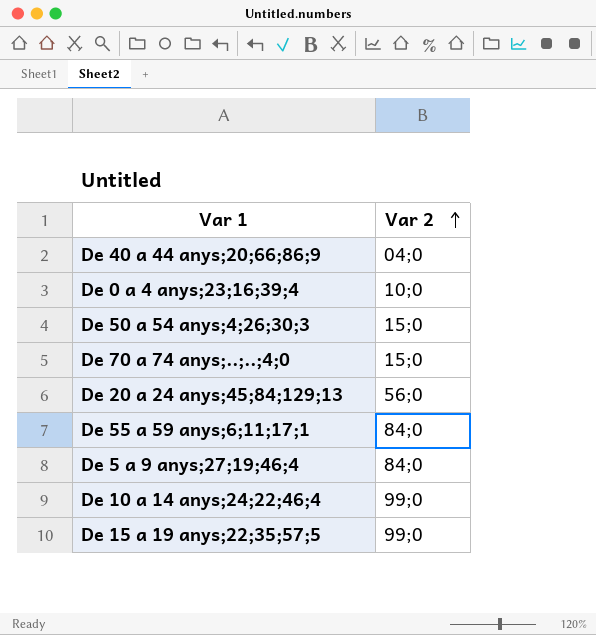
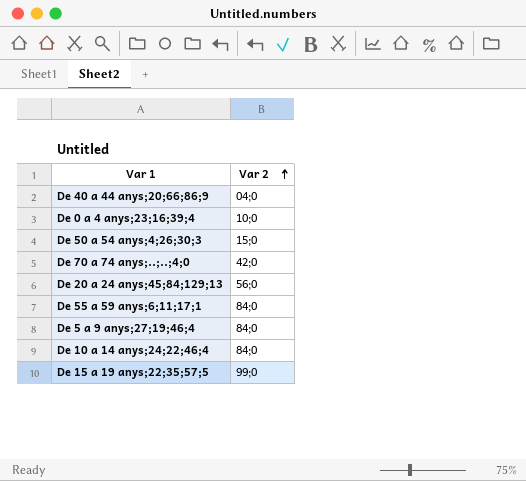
De 70 a 74 anys;..;..;4;0 | Var 2: 15;0 -> 42;0
De 10 a 14 anys;24;22;46;4 | Var 2: 99;0 -> 84;0

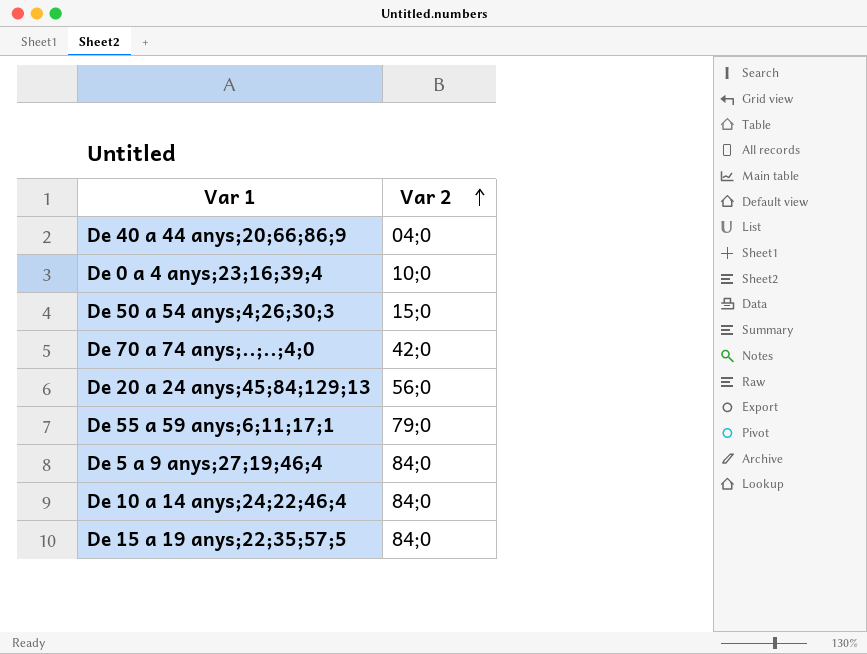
De 55 a 59 anys;6;11;17;1 | Var 2: 84;0 -> 79;0
De 15 a 19 anys;22;35;57;5 | Var 2: 99;0 -> 84;0

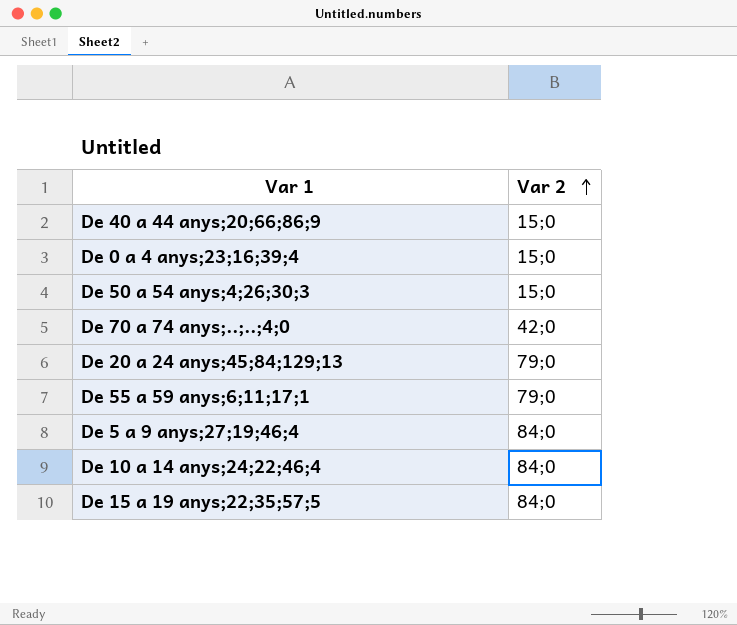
De 40 a 44 anys;20;66;86;9 | Var 2: 04;0 -> 15;0
De 0 a 4 anys;23;16;39;4 | Var 2: 10;0 -> 15;0
De 20 a 24 anys;45;84;129;13 | Var 2: 56;0 -> 79;0

